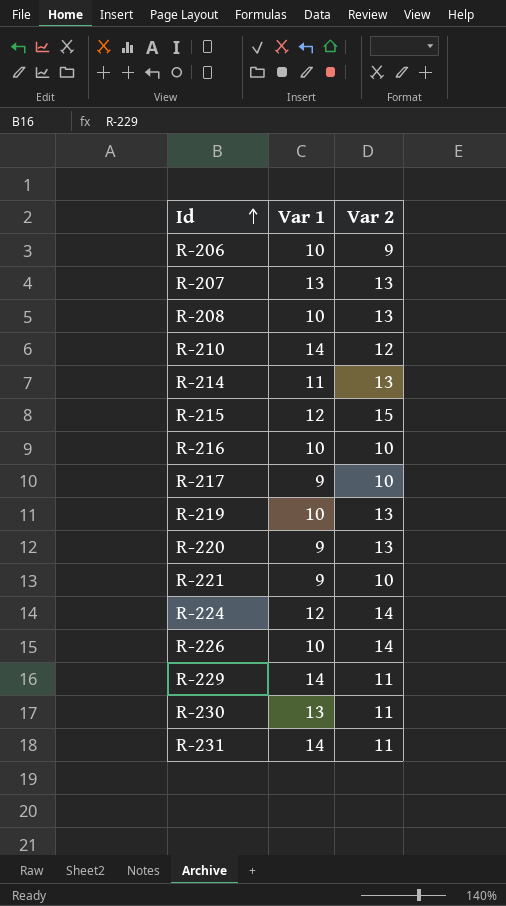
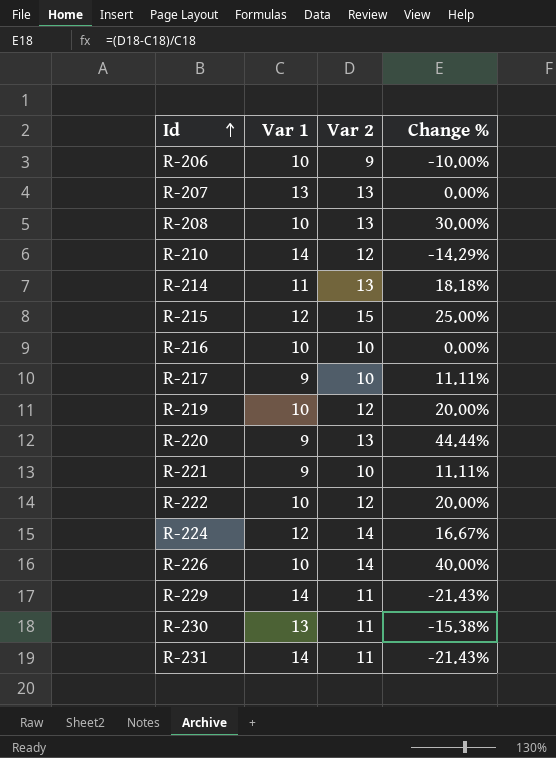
column Change % | formula: none -> ([Var 2] - [Var 1]) / [Var 1]
R-219 | Var 2: 13 -> 12
row R-222: none -> 10 | 12 | 20.00%

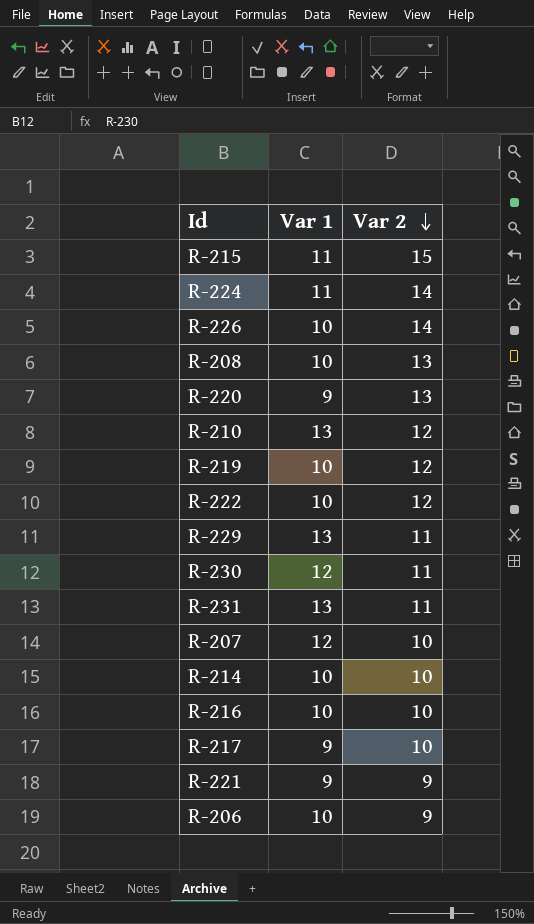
row order: Id ascending -> Var 2 descending
column Change % | formula: ([Var 2] - [Var 1]) / [Var 1] -> none
R-215 | Var 1: 12 -> 11
R-224 | Var 1: 12 -> 11
R-210 | Var 1: 14 -> 13
R-229 | Var 1: 14 -> 13
R-230 | Var 1: 13 -> 12
R-231 | Var 1: 14 -> 13
R-207 | Var 1: 13 -> 12
R-207 | Var 2: 13 -> 10
R-214 | Var 1: 11 -> 10
R-214 | Var 2: 13 -> 10
R-221 | Var 2: 10 -> 9

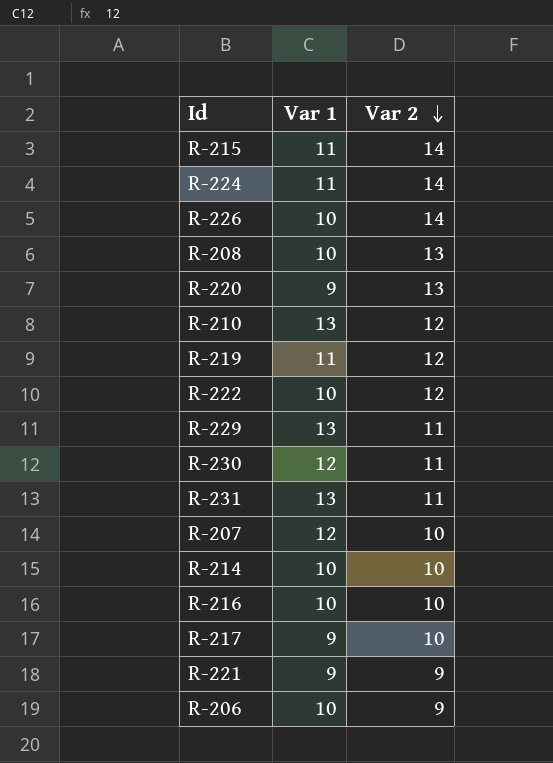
R-215 | Var 2: 15 -> 14
R-219 | Var 1: 10 -> 11

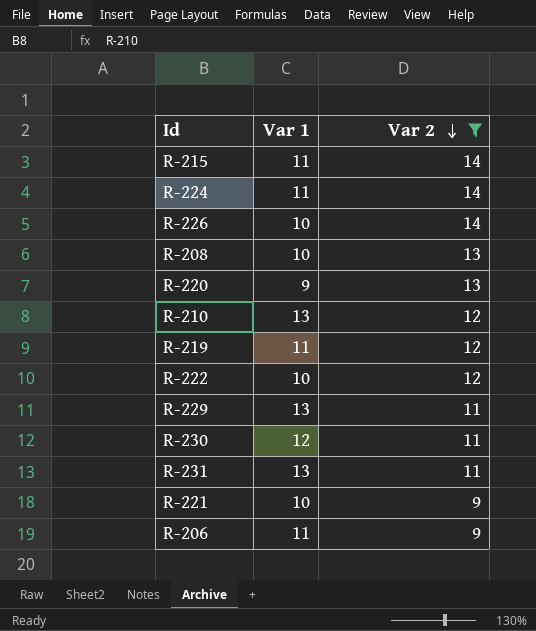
filter: none -> Var 2 != 10
R-221 | Var 1: 9 -> 10
R-206 | Var 1: 10 -> 11

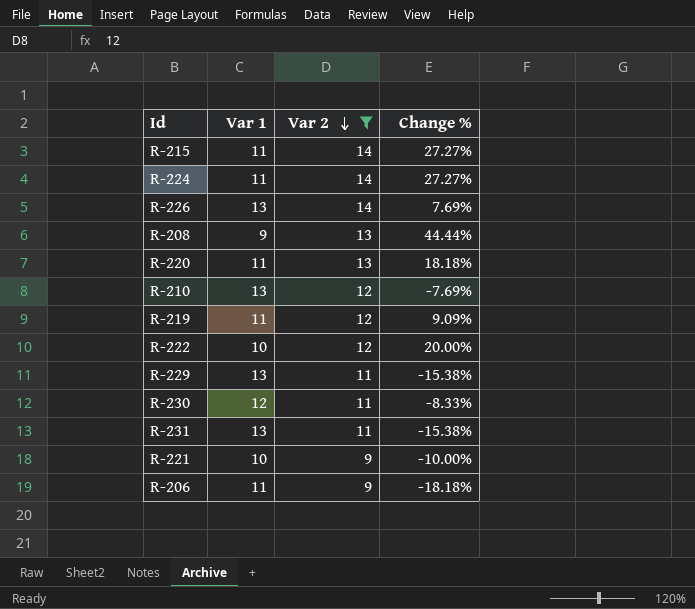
column Change % | formula: none -> ([Var 2] - [Var 1]) / [Var 1]
R-226 | Var 1: 10 -> 13
R-208 | Var 1: 10 -> 9
R-220 | Var 1: 9 -> 11

